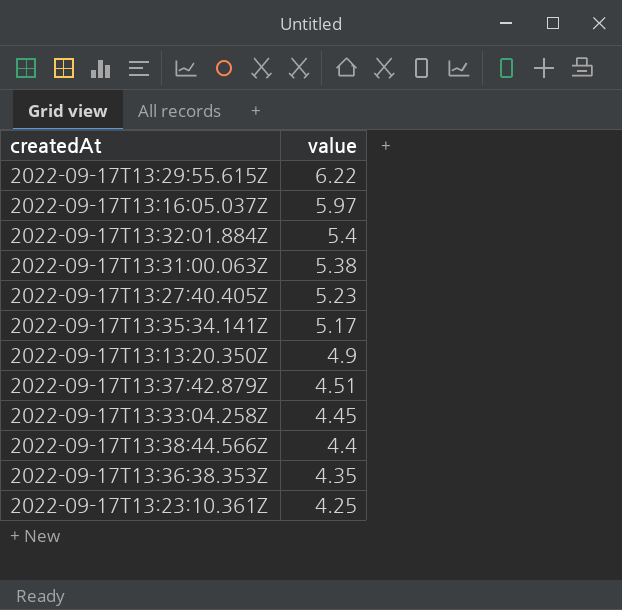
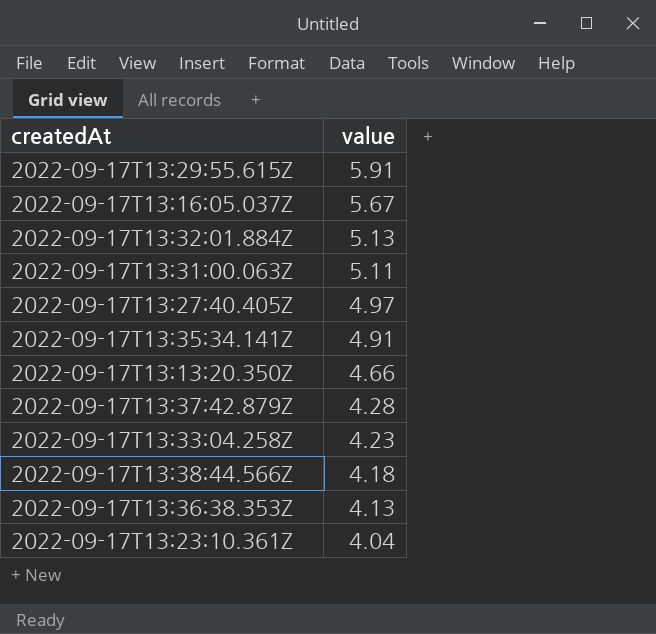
2022-09-17T13:29:55.615Z | value: 6.22 -> 5.91
2022-09-17T13:16:05.037Z | value: 5.97 -> 5.67
2022-09-17T13:32:01.884Z | value: 5.4 -> 5.13
2022-09-17T13:31:00.063Z | value: 5.38 -> 5.11
2022-09-17T13:27:40.405Z | value: 5.23 -> 4.97
2022-09-17T13:35:34.141Z | value: 5.17 -> 4.91
2022-09-17T13:13:20.350Z | value: 4.9 -> 4.66
2022-09-17T13:37:42.879Z | value: 4.51 -> 4.28
2022-09-17T13:33:04.258Z | value: 4.45 -> 4.23
2022-09-17T13:38:44.566Z | value: 4.4 -> 4.18
2022-09-17T13:36:38.353Z | value: 4.35 -> 4.13
2022-09-17T13:23:10.361Z | value: 4.25 -> 4.04

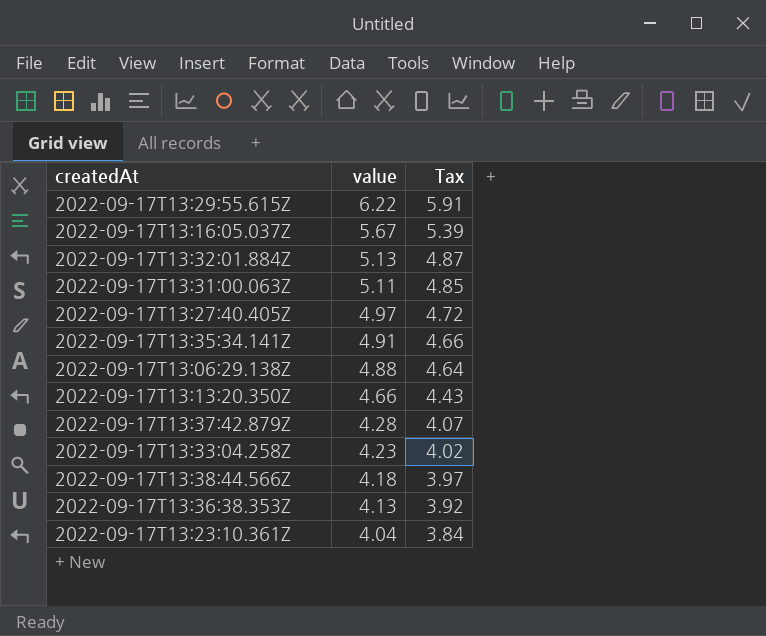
column Tax | formula: none -> [value] * 0.95
2022-09-17T13:29:55.615Z | value: 5.91 -> 6.22
row 2022-09-17T13:06:29.138Z: none -> 4.88 | 4.64

